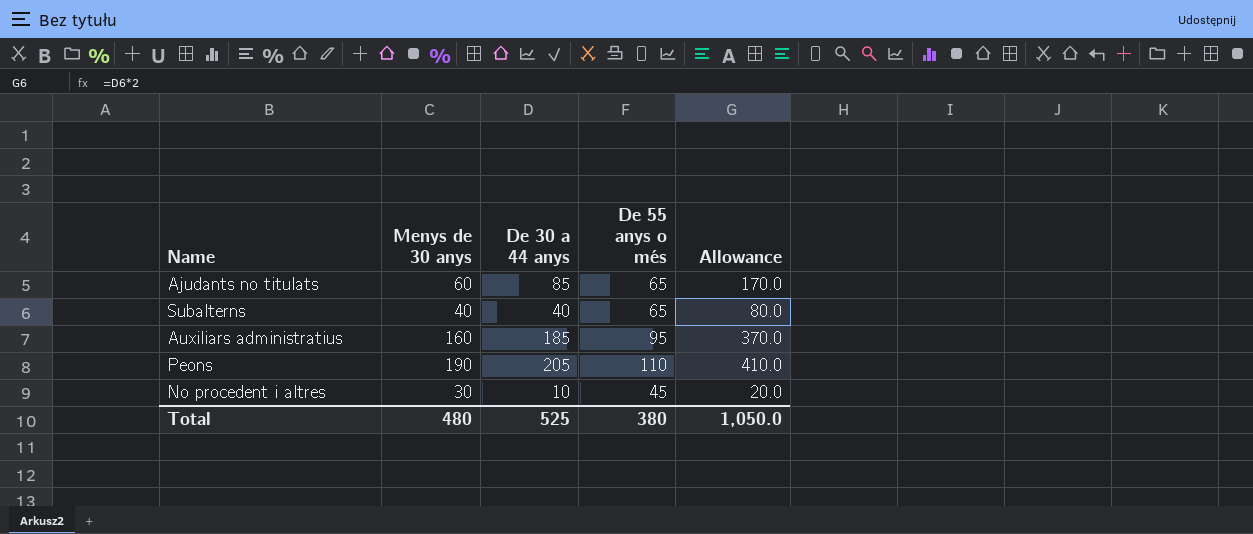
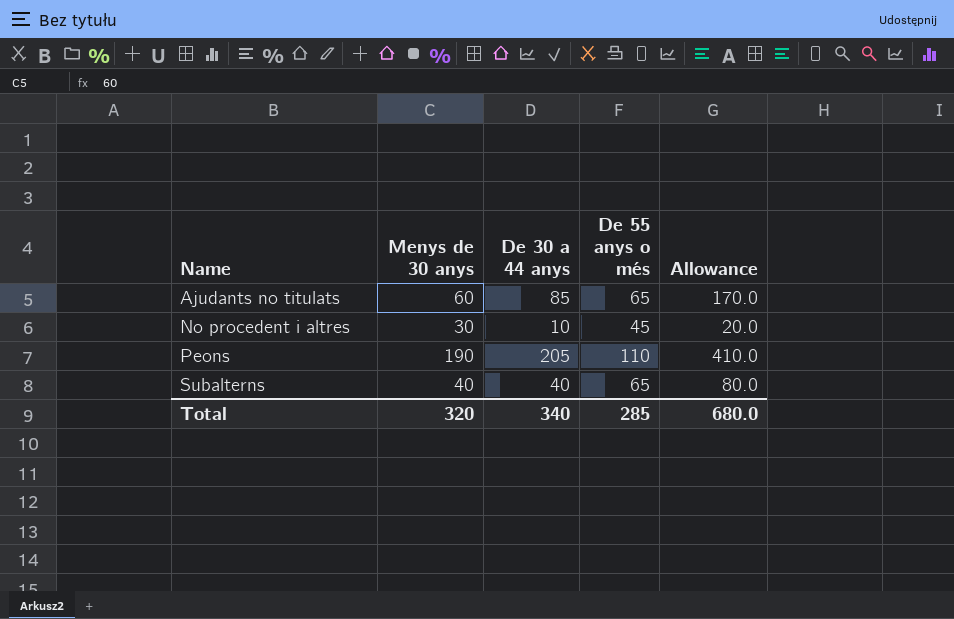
row order: none -> Name ascending
row Auxiliars administratius: 160 | 185 | 95 | 370.0 -> none
Total | Menys de 30 anys: 480 -> 320
Total | De 30 a 44 anys: 525 -> 340
Total | De 55 anys o més: 380 -> 285
Total | Allowance: 1,050.0 -> 680.0

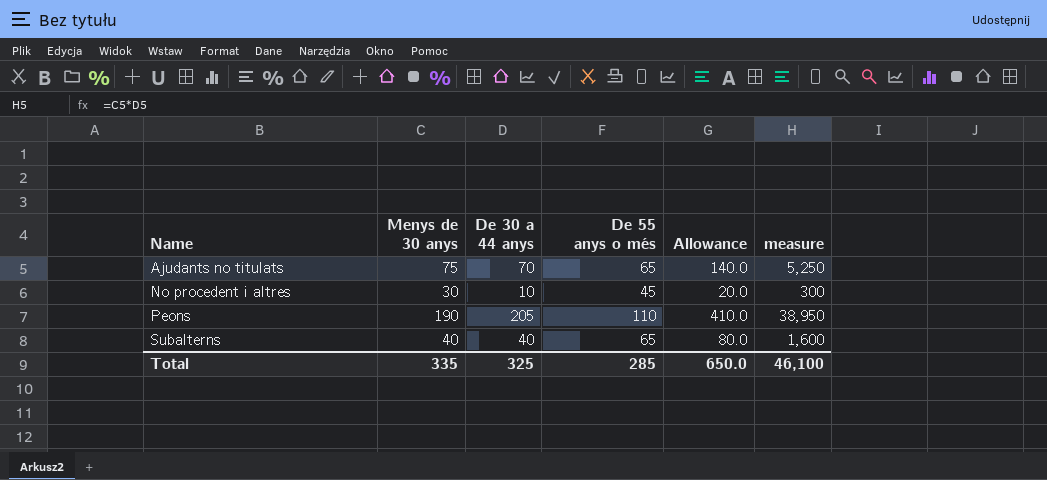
column measure | formula: none -> [Menys de 30 anys] * [De 30 a 44 anys]
Ajudants no titulats | Menys de 30 anys: 60 -> 75
Ajudants no titulats | De 30 a 44 anys: 85 -> 70
Ajudants no titulats | Allowance: 170.0 -> 140.0
Total | Menys de 30 anys: 320 -> 335
Total | De 30 a 44 anys: 340 -> 325
Total | Allowance: 680.0 -> 650.0

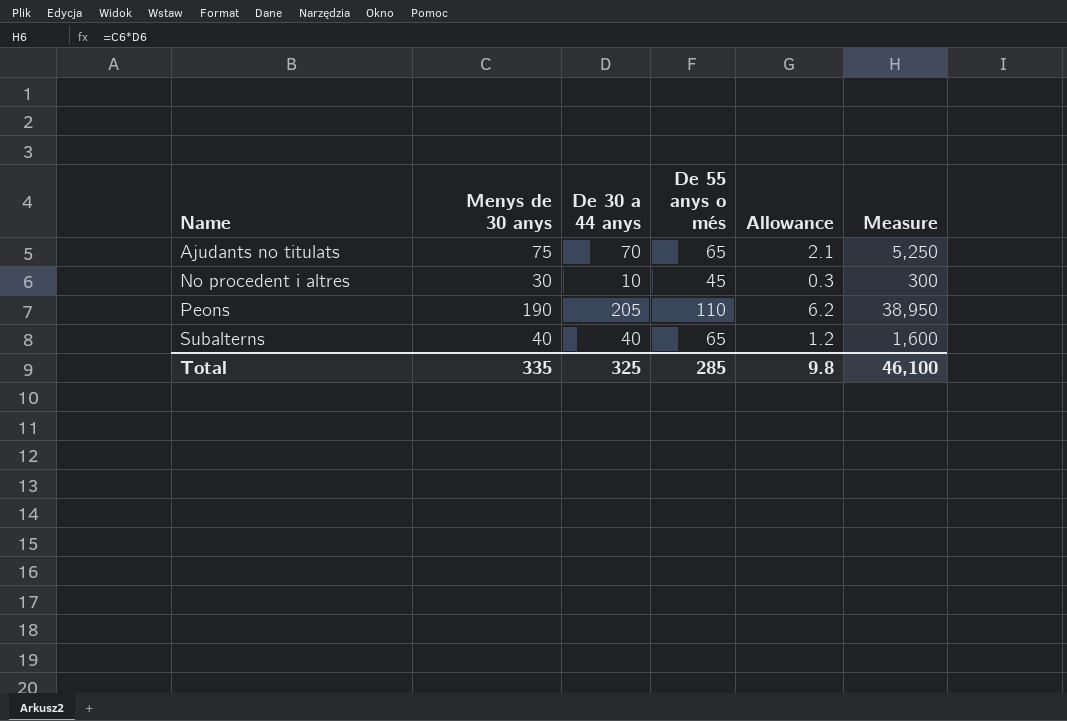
column Allowance | formula: [De 30 a 44 anys] * 2 -> [De 30 a 44 anys] * 0.03
column name: measure -> Measure
Total | Allowance: 650.0 -> 9.8

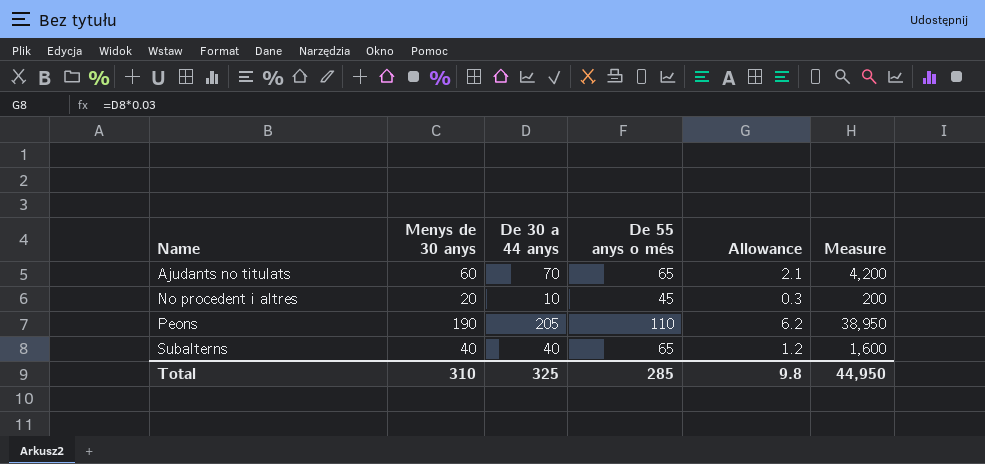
Ajudants no titulats | Menys de 30 anys: 75 -> 60
Ajudants no titulats | Measure: 5,250 -> 4,200
No procedent i altres | Menys de 30 anys: 30 -> 20
No procedent i altres | Measure: 300 -> 200
Total | Menys de 30 anys: 335 -> 310
Total | Measure: 46,100 -> 44,950

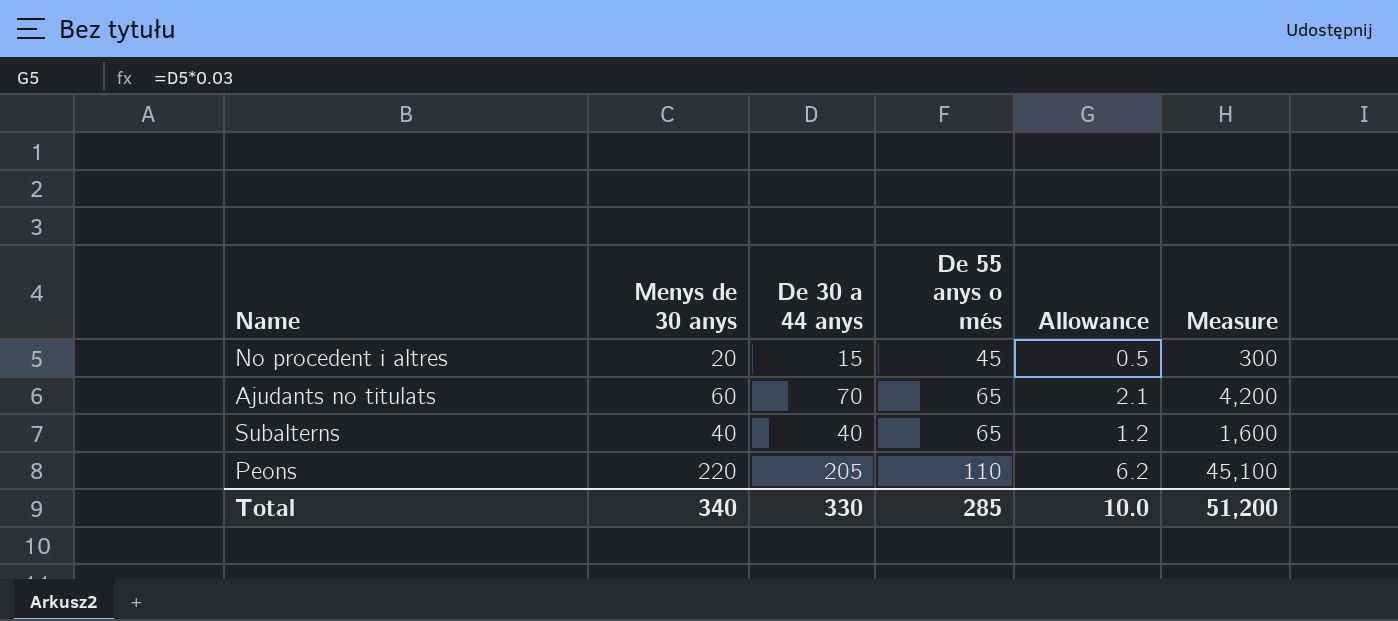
row order: Name ascending -> De 55 anys o més ascending
No procedent i altres | De 30 a 44 anys: 10 -> 15
No procedent i altres | Allowance: 0.3 -> 0.5
No procedent i altres | Measure: 200 -> 300
Peons | Menys de 30 anys: 190 -> 220
Peons | Measure: 38,950 -> 45,100
Total | Menys de 30 anys: 310 -> 340
Total | De 30 a 44 anys: 325 -> 330
Total | Allowance: 9.8 -> 10.0
Total | Measure: 44,950 -> 51,200

